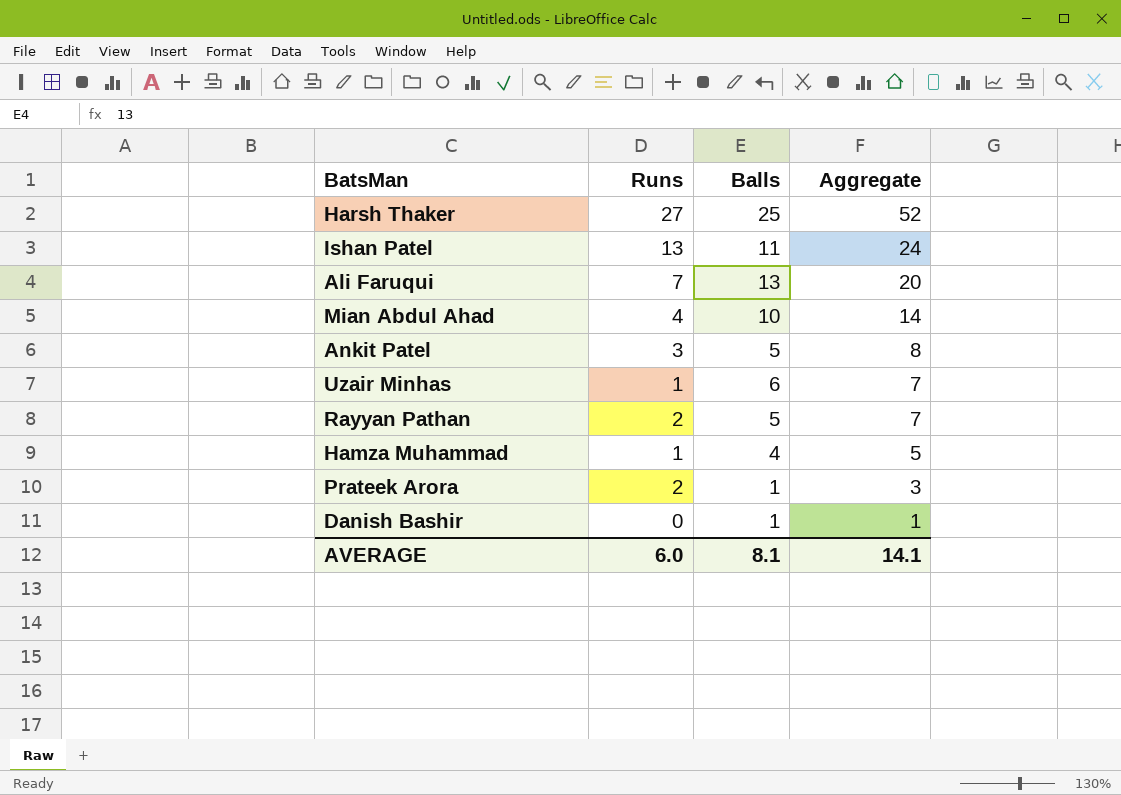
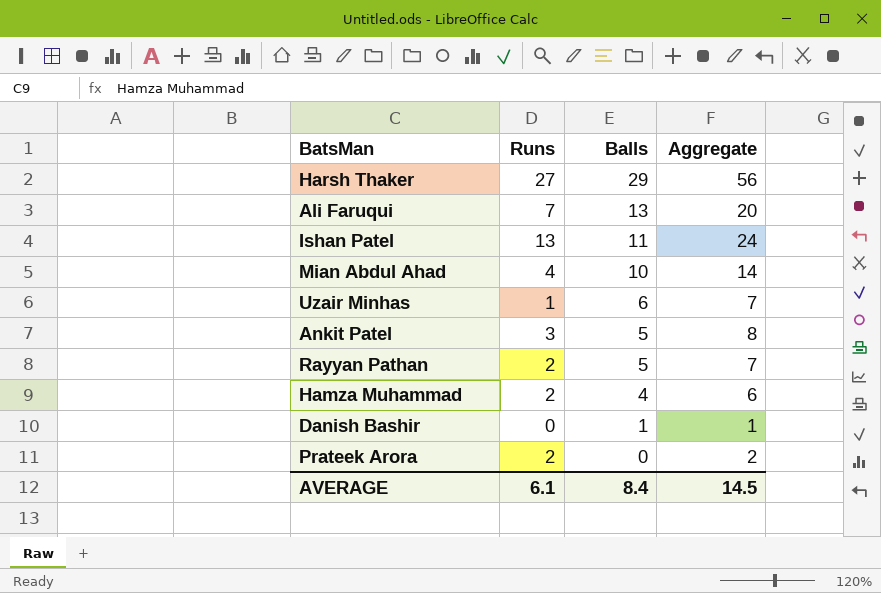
row order: Aggregate descending -> Balls descending
Harsh Thaker | Balls: 25 -> 29
Harsh Thaker | Aggregate: 52 -> 56
Hamza Muhammad | Runs: 1 -> 2
Hamza Muhammad | Aggregate: 5 -> 6
Prateek Arora | Balls: 1 -> 0
Prateek Arora | Aggregate: 3 -> 2
AVERAGE | Runs: 6.0 -> 6.1
AVERAGE | Balls: 8.1 -> 8.4
AVERAGE | Aggregate: 14.1 -> 14.5

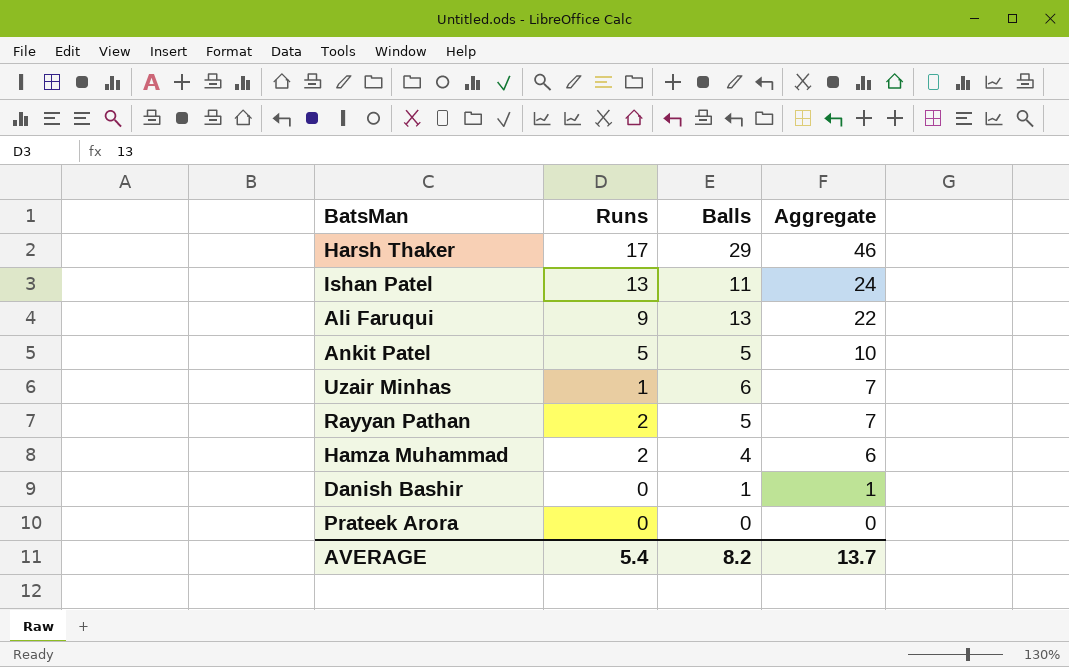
row order: Balls descending -> Aggregate descending
row Mian Abdul Ahad: 4 | 10 | 14 -> none
Harsh Thaker | Runs: 27 -> 17
Harsh Thaker | Aggregate: 56 -> 46
Ali Faruqui | Runs: 7 -> 9
Ali Faruqui | Aggregate: 20 -> 22
Ankit Patel | Runs: 3 -> 5
Ankit Patel | Aggregate: 8 -> 10
Prateek Arora | Runs: 2 -> 0
Prateek Arora | Aggregate: 2 -> 0
AVERAGE | Runs: 6.1 -> 5.4
AVERAGE | Balls: 8.4 -> 8.2
AVERAGE | Aggregate: 14.5 -> 13.7

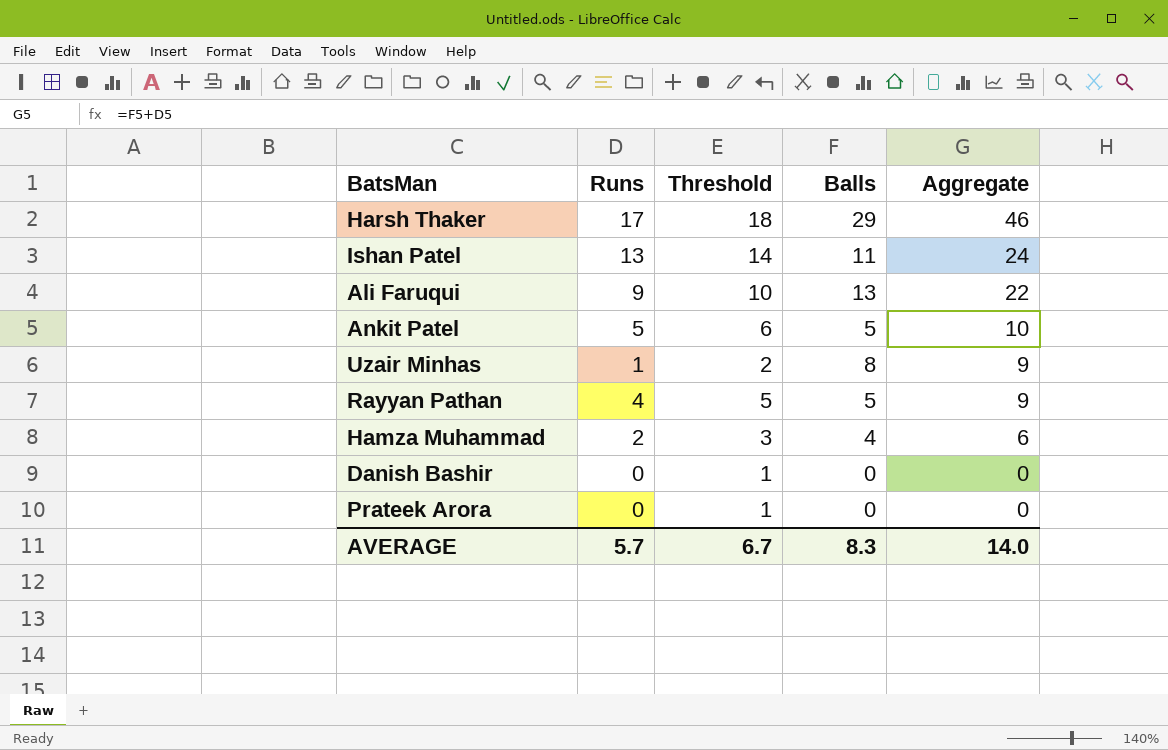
column Threshold | formula: none -> [Runs] + 1
Uzair Minhas | Balls: 6 -> 8
Uzair Minhas | Aggregate: 7 -> 9
Rayyan Pathan | Runs: 2 -> 4
Rayyan Pathan | Aggregate: 7 -> 9
Danish Bashir | Balls: 1 -> 0
Danish Bashir | Aggregate: 1 -> 0
AVERAGE | Runs: 5.4 -> 5.7
AVERAGE | Balls: 8.2 -> 8.3
AVERAGE | Aggregate: 13.7 -> 14.0

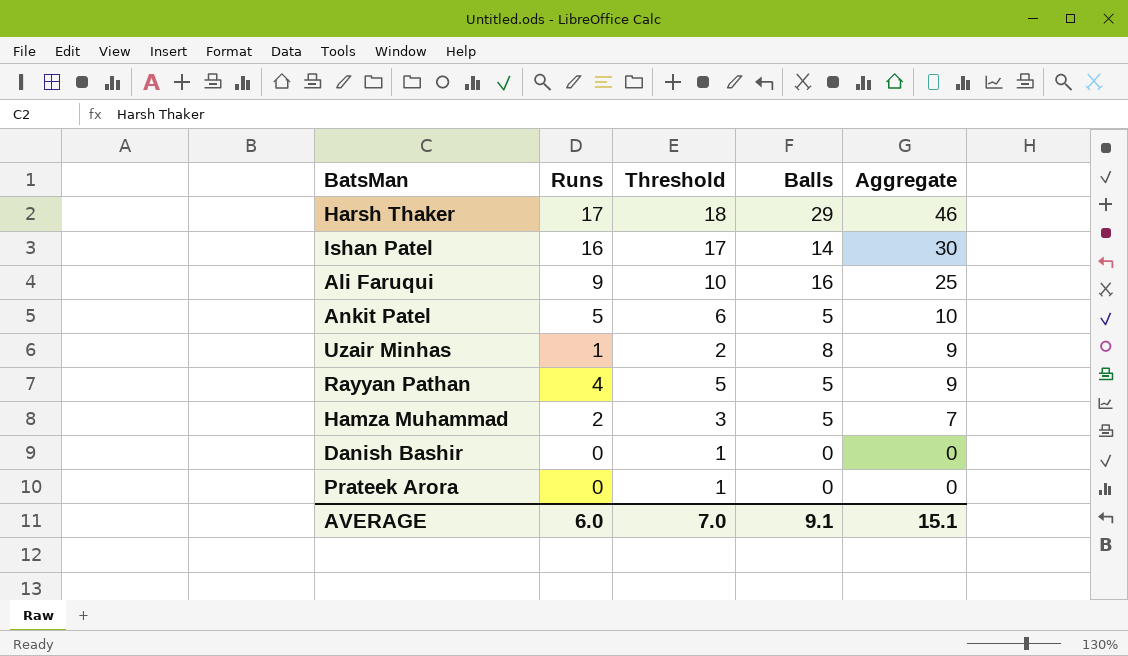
Ishan Patel | Runs: 13 -> 16
Ishan Patel | Threshold: 14 -> 17
Ishan Patel | Balls: 11 -> 14
Ishan Patel | Aggregate: 24 -> 30
Ali Faruqui | Balls: 13 -> 16
Ali Faruqui | Aggregate: 22 -> 25
Hamza Muhammad | Balls: 4 -> 5
Hamza Muhammad | Aggregate: 6 -> 7
AVERAGE | Runs: 5.7 -> 6.0
AVERAGE | Threshold: 6.7 -> 7.0
AVERAGE | Balls: 8.3 -> 9.1
AVERAGE | Aggregate: 14.0 -> 15.1

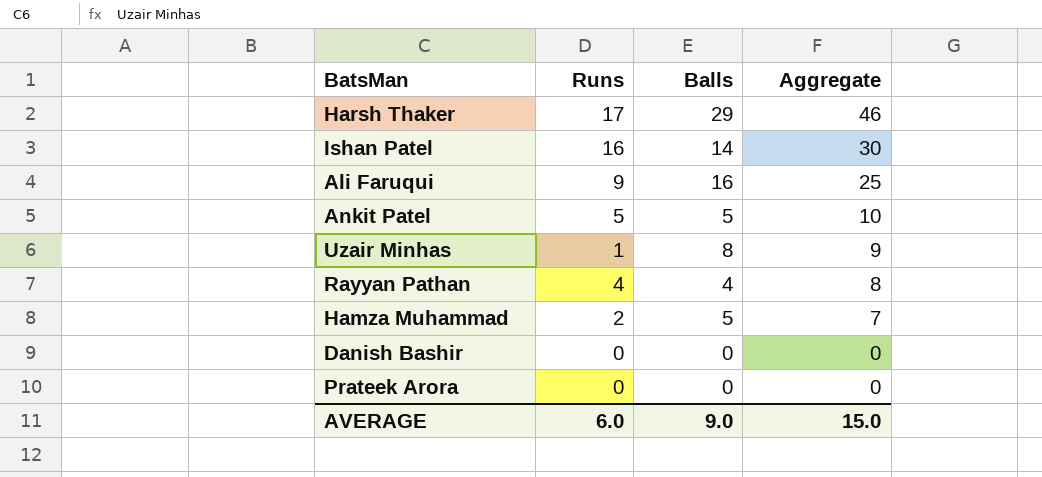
column Threshold | formula: [Runs] + 1 -> none
Rayyan Pathan | Balls: 5 -> 4
Rayyan Pathan | Aggregate: 9 -> 8
AVERAGE | Balls: 9.1 -> 9.0
AVERAGE | Aggregate: 15.1 -> 15.0

